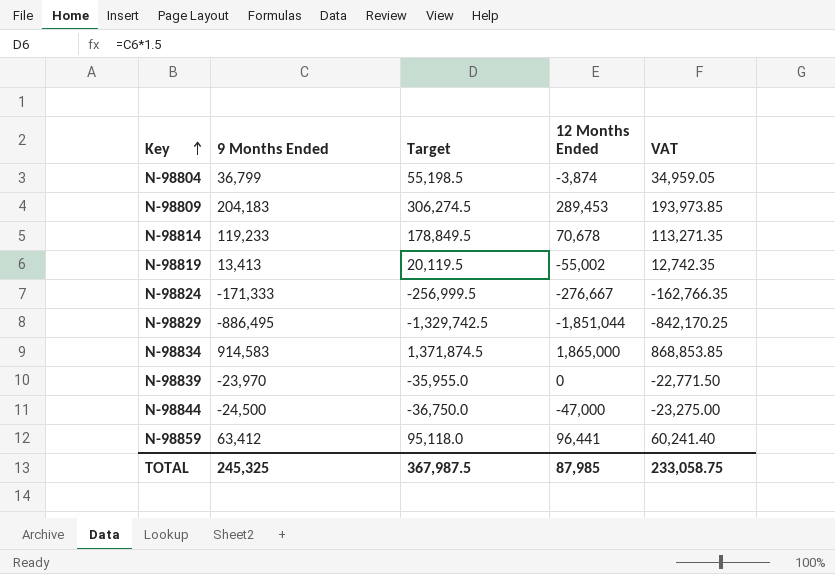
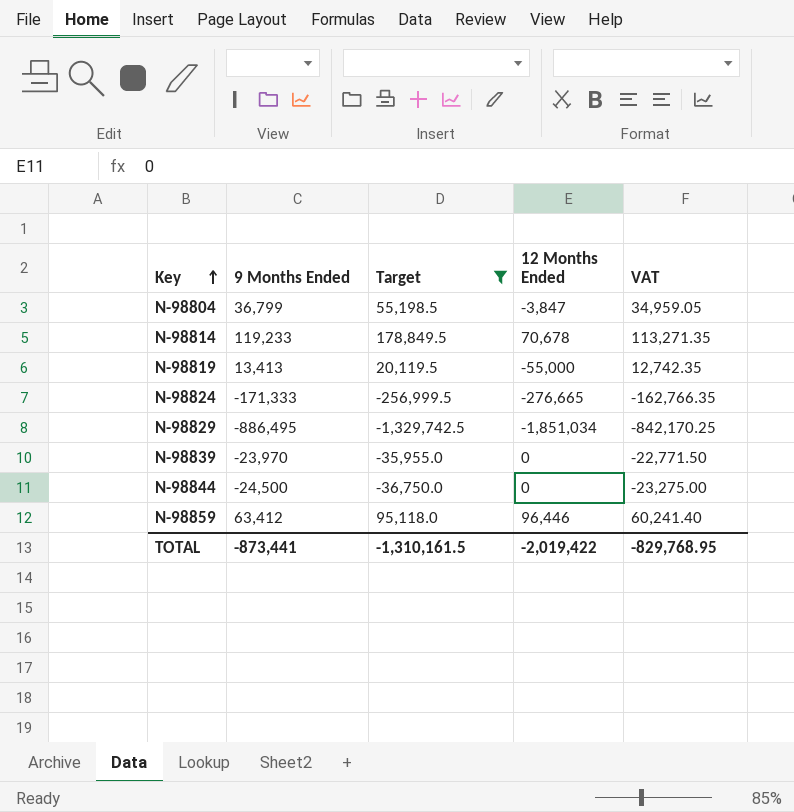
filter: none -> Target <= 178,849.5
N-98804 | 12 Months Ended: -3,874 -> -3,847
N-98819 | 12 Months Ended: -55,002 -> -55,000
N-98824 | 12 Months Ended: -276,667 -> -276,665
N-98829 | 12 Months Ended: -1,851,044 -> -1,851,034
N-98844 | 12 Months Ended: -47,000 -> 0
N-98859 | 12 Months Ended: 96,441 -> 96,446
TOTAL | 9 Months Ended: 245,325 -> -873,441
TOTAL | Target: 367,987.5 -> -1,310,161.5
TOTAL | 12 Months Ended: 87,985 -> -2,019,422
TOTAL | VAT: 233,058.75 -> -829,768.95

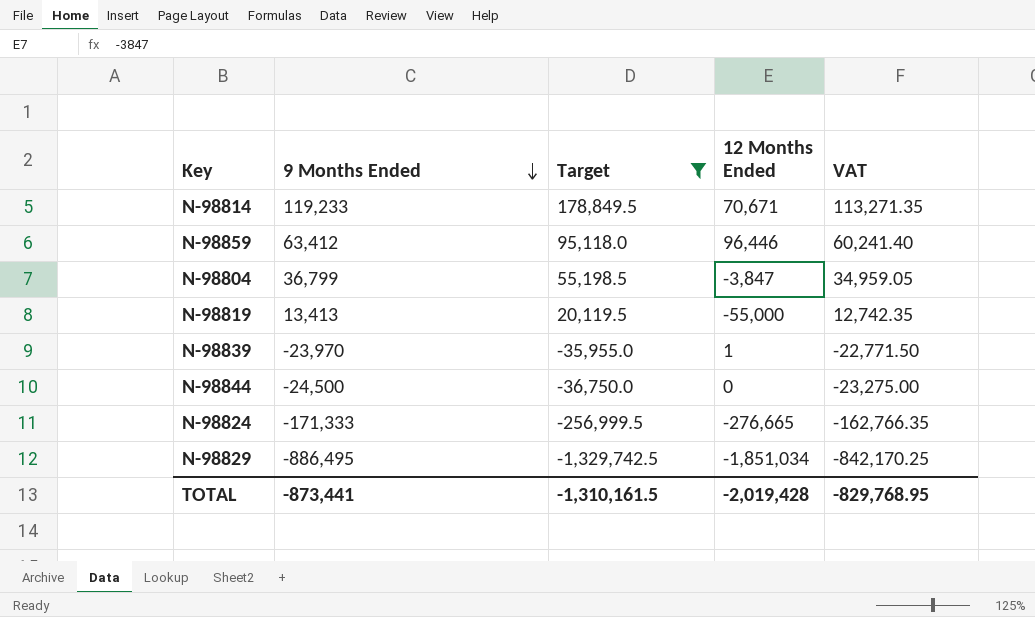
row order: Key ascending -> 9 Months Ended descending
N-98814 | 12 Months Ended: 70,678 -> 70,671
N-98839 | 12 Months Ended: 0 -> 1
TOTAL | 12 Months Ended: -2,019,422 -> -2,019,428

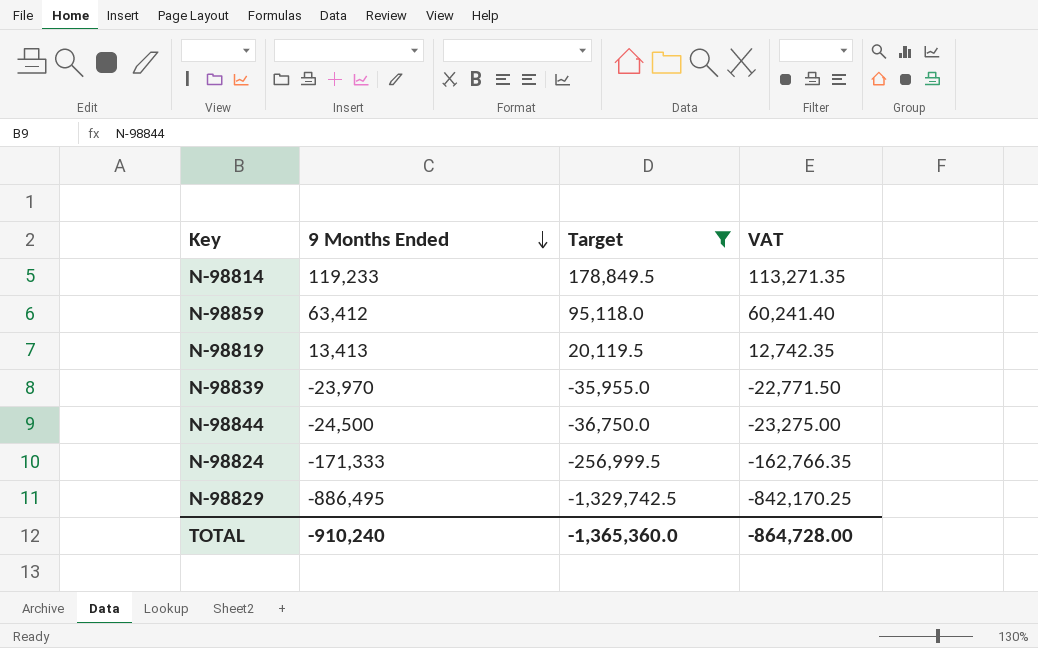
column 12 Months Ended | position: 4 -> none
row N-98804: 36,799 | 55,198.5 | -3,847 | 34,959.05 -> none
TOTAL | 9 Months Ended: -873,441 -> -910,240
TOTAL | Target: -1,310,161.5 -> -1,365,360.0
TOTAL | VAT: -829,768.95 -> -864,728.00

